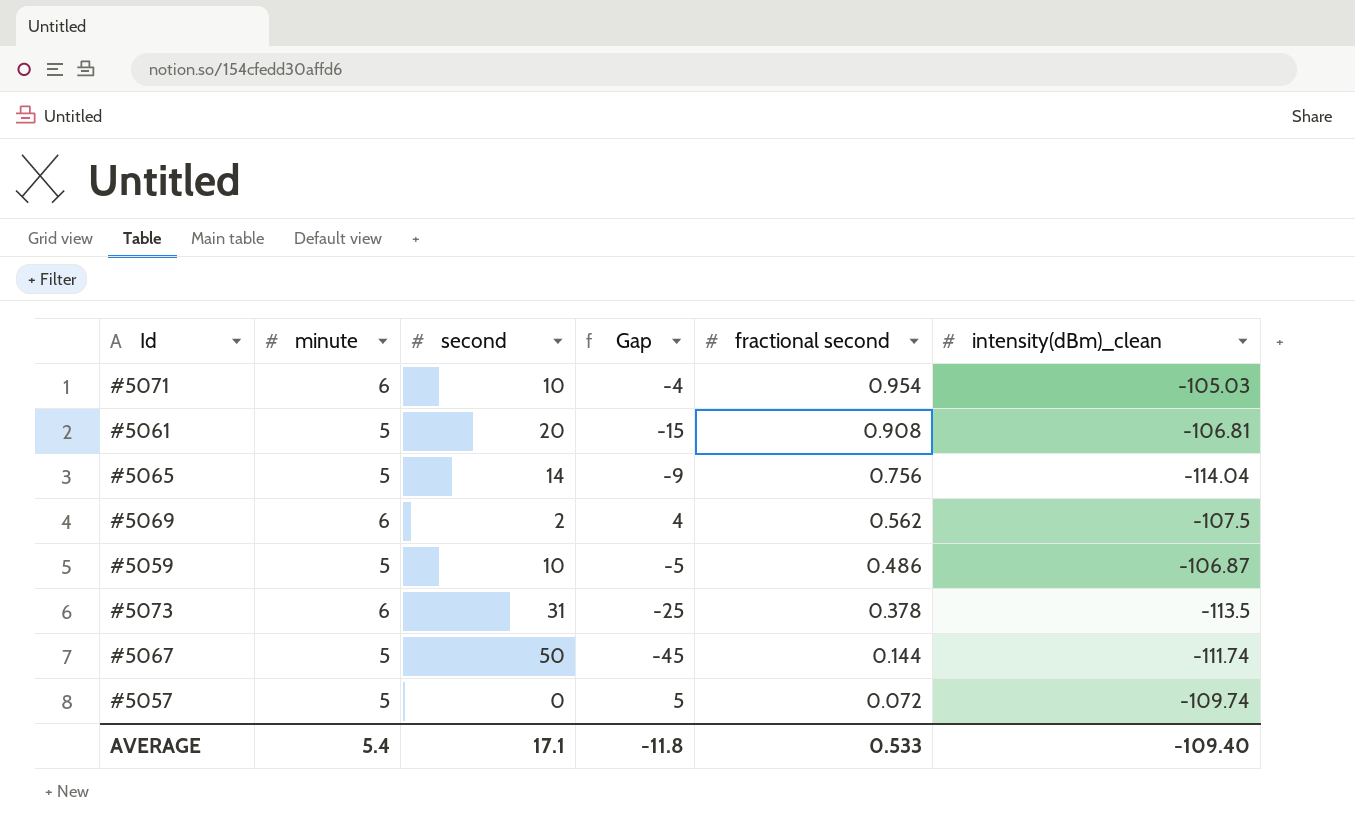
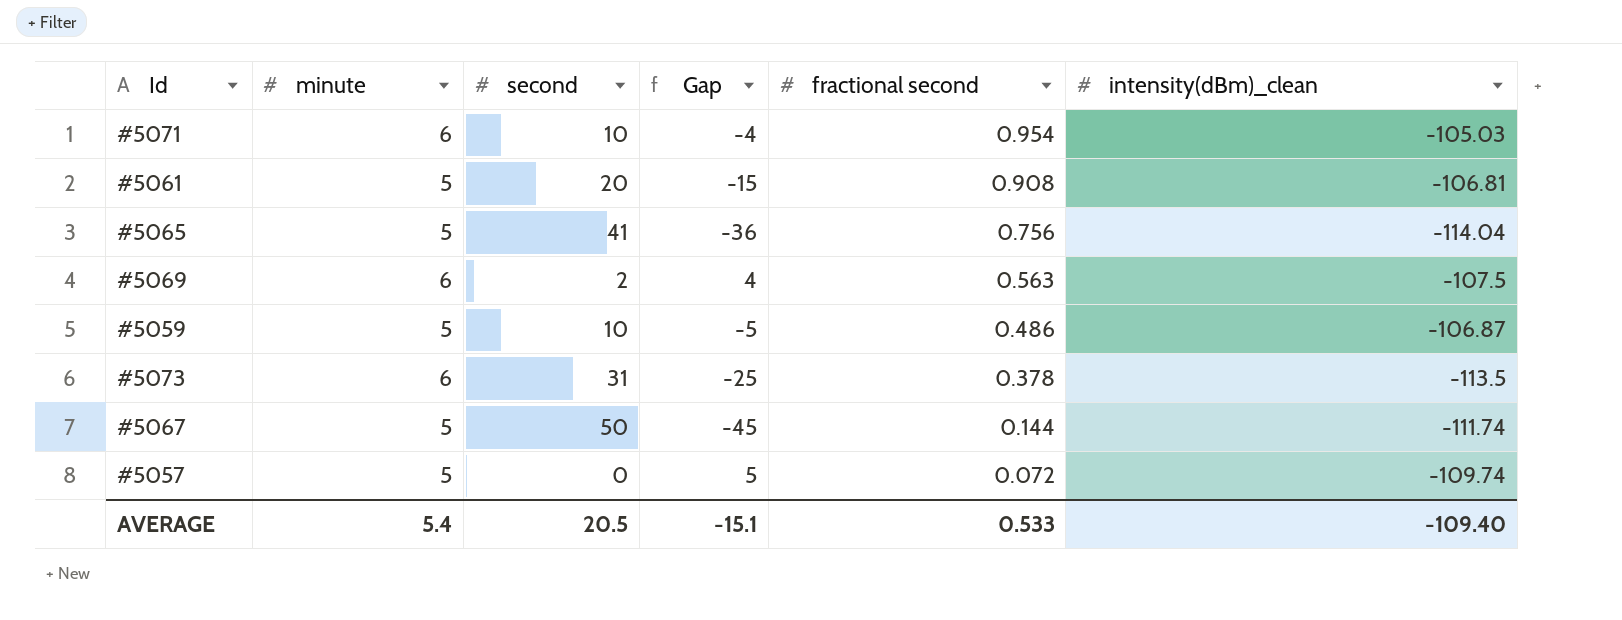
#5065 | second: 14 -> 41
#5065 | Gap: -9 -> -36
#5069 | fractional second: 0.562 -> 0.563
AVERAGE | second: 17.1 -> 20.5
AVERAGE | Gap: -11.8 -> -15.1

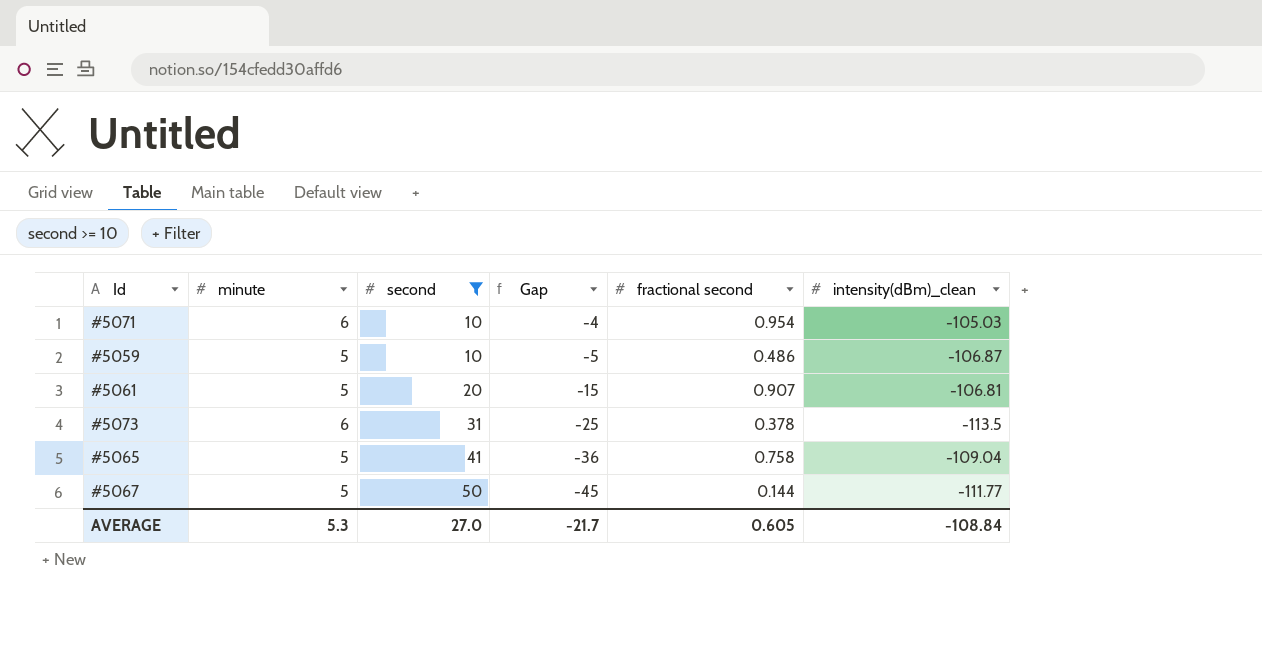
filter: none -> second >= 10
row order: fractional second descending -> second ascending
#5061 | fractional second: 0.908 -> 0.907
#5065 | fractional second: 0.756 -> 0.758
#5065 | intensity(dBm)_clean: -114.04 -> -109.04
#5067 | intensity(dBm)_clean: -111.74 -> -111.77
AVERAGE | minute: 5.4 -> 5.3
AVERAGE | second: 20.5 -> 27.0
AVERAGE | Gap: -15.1 -> -21.7
AVERAGE | fractional second: 0.533 -> 0.605
AVERAGE | intensity(dBm)_clean: -109.40 -> -108.84

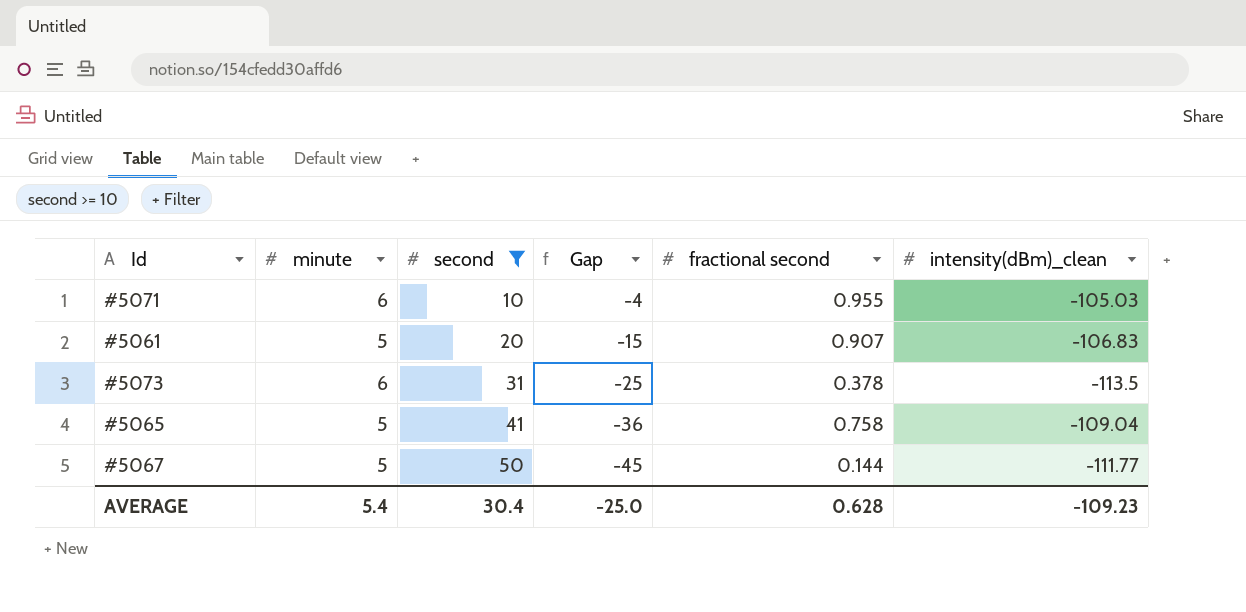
row #5059: 5 | 10 | -5 | 0.486 | -106.87 -> none
#5071 | fractional second: 0.954 -> 0.955
#5061 | intensity(dBm)_clean: -106.81 -> -106.83
AVERAGE | minute: 5.3 -> 5.4
AVERAGE | second: 27.0 -> 30.4
AVERAGE | Gap: -21.7 -> -25.0
AVERAGE | fractional second: 0.605 -> 0.628
AVERAGE | intensity(dBm)_clean: -108.84 -> -109.23

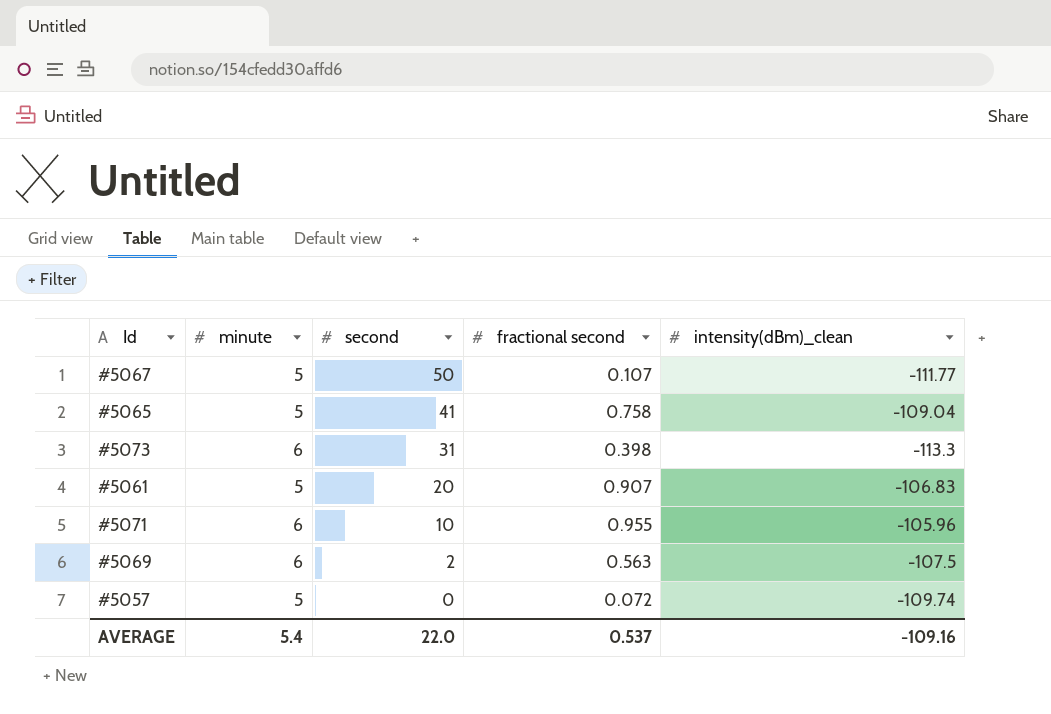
filter: second >= 10 -> none
row order: second ascending -> second descending
column Gap | formula: [minute] - [second] -> none
#5067 | fractional second: 0.144 -> 0.107
#5073 | fractional second: 0.378 -> 0.398
#5073 | intensity(dBm)_clean: -113.5 -> -113.3
#5071 | intensity(dBm)_clean: -105.03 -> -105.96
AVERAGE | second: 30.4 -> 22.0
AVERAGE | fractional second: 0.628 -> 0.537
AVERAGE | intensity(dBm)_clean: -109.23 -> -109.16

